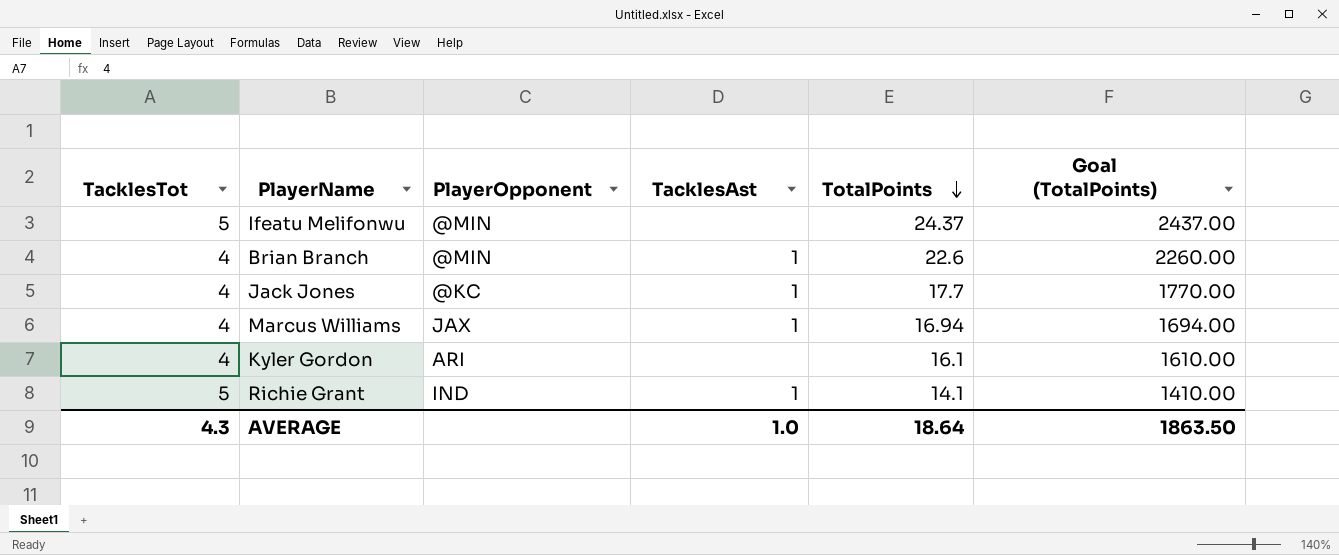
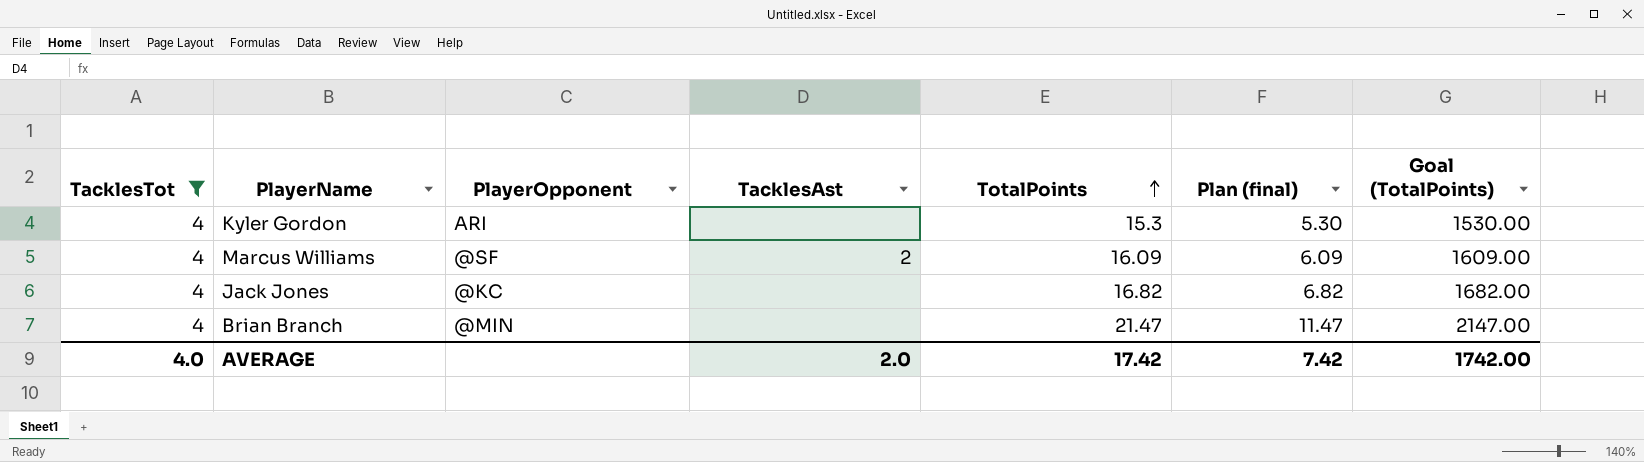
filter: none -> TacklesTot = 4
row order: TotalPoints descending -> TotalPoints ascending
column Plan (final) | formula: none -> [TotalPoints] - 10
Kyler Gordon | TotalPoints: 16.1 -> 15.3
Kyler Gordon | Goal (TotalPoints): 1610.00 -> 1530.00
Marcus Williams | PlayerOpponent: JAX -> @SF
Marcus Williams | TacklesAst: 1 -> 2
Marcus Williams | TotalPoints: 16.94 -> 16.09
Marcus Williams | Goal (TotalPoints): 1694.00 -> 1609.00
Jack Jones | TacklesAst: 1 -> none
Jack Jones | TotalPoints: 17.7 -> 16.82
Jack Jones | Goal (TotalPoints): 1770.00 -> 1682.00
Brian Branch | TacklesAst: 1 -> none
Brian Branch | TotalPoints: 22.6 -> 21.47
Brian Branch | Goal (TotalPoints): 2260.00 -> 2147.00
AVERAGE | TacklesTot: 4.3 -> 4.0
AVERAGE | TacklesAst: 1.0 -> 2.0
AVERAGE | TotalPoints: 18.64 -> 17.42
AVERAGE | Goal (TotalPoints): 1863.50 -> 1742.00

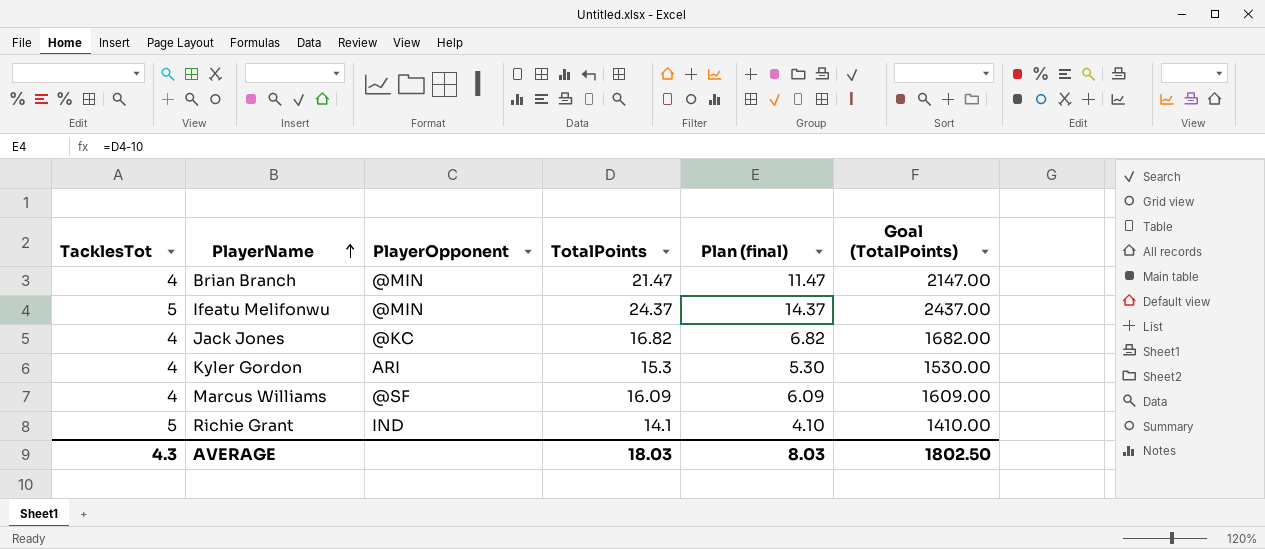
filter: TacklesTot = 4 -> none
row order: TotalPoints ascending -> PlayerName ascending
column TacklesAst | position: 4 -> none
AVERAGE | TacklesTot: 4.0 -> 4.3
AVERAGE | TotalPoints: 17.42 -> 18.03
AVERAGE | Plan (final): 7.42 -> 8.03
AVERAGE | Goal (TotalPoints): 1742.00 -> 1802.50

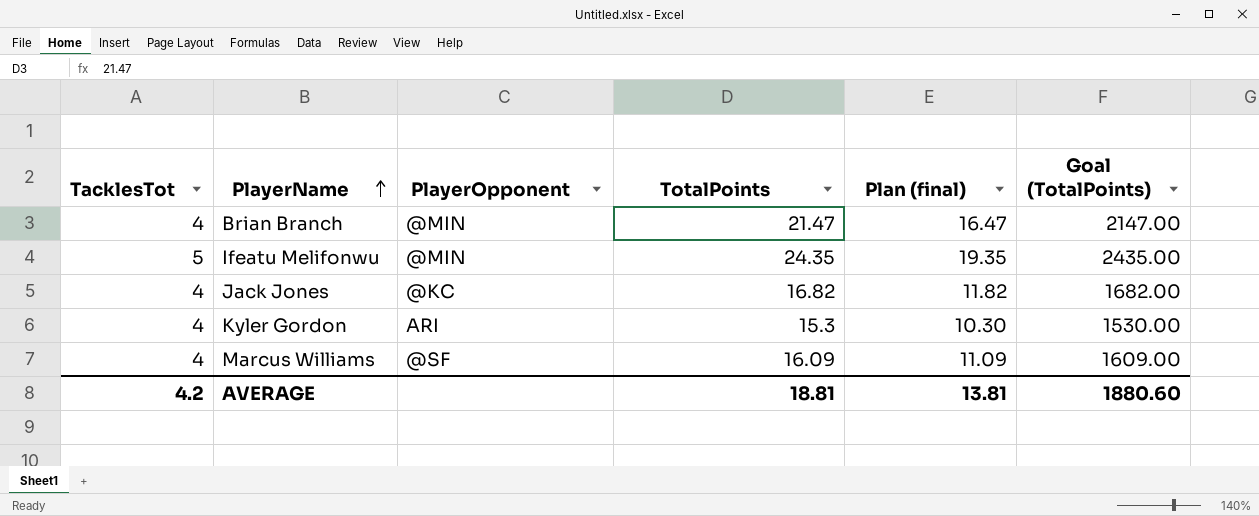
column Plan (final) | formula: [TotalPoints] - 10 -> [TotalPoints] - 5
row Richie Grant: 5 | IND | 14.1 | 4.10 | 1410.00 -> none
Ifeatu Melifonwu | TotalPoints: 24.37 -> 24.35
Ifeatu Melifonwu | Goal (TotalPoints): 2437.00 -> 2435.00
AVERAGE | TacklesTot: 4.3 -> 4.2
AVERAGE | TotalPoints: 18.03 -> 18.81
AVERAGE | Plan (final): 8.03 -> 13.81
AVERAGE | Goal (TotalPoints): 1802.50 -> 1880.60

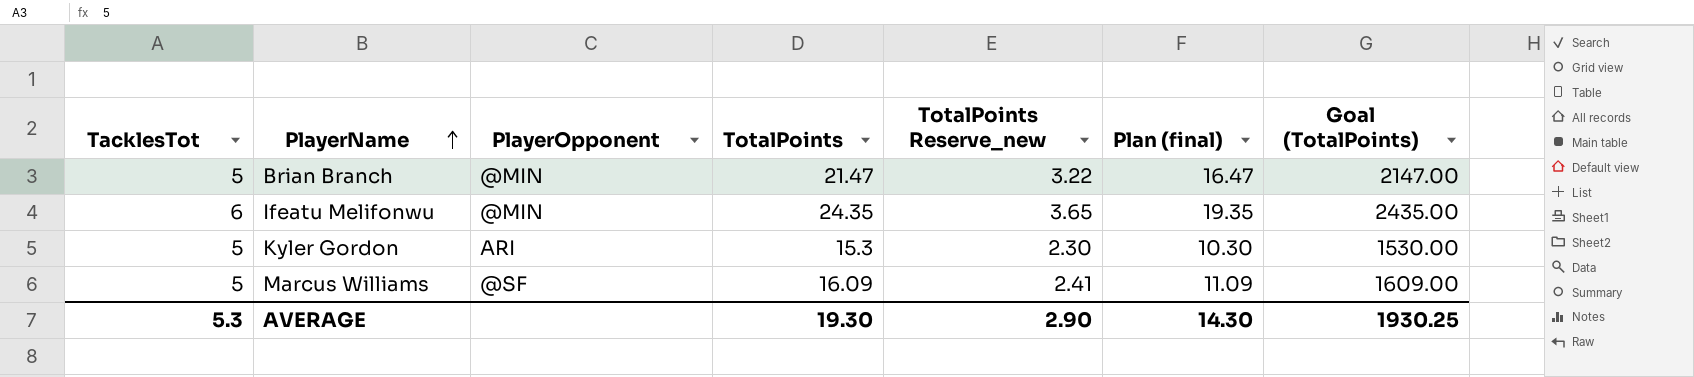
column TotalPoints Reserve_new | formula: none -> [TotalPoints] * 0.15
row Jack Jones: 4 | @KC | 16.82 | 11.82 | 1682.00 -> none
Brian Branch | TacklesTot: 4 -> 5
Ifeatu Melifonwu | TacklesTot: 5 -> 6
Kyler Gordon | TacklesTot: 4 -> 5
Marcus Williams | TacklesTot: 4 -> 5
AVERAGE | TacklesTot: 4.2 -> 5.3
AVERAGE | TotalPoints: 18.81 -> 19.30
AVERAGE | Plan (final): 13.81 -> 14.30
AVERAGE | Goal (TotalPoints): 1880.60 -> 1930.25

